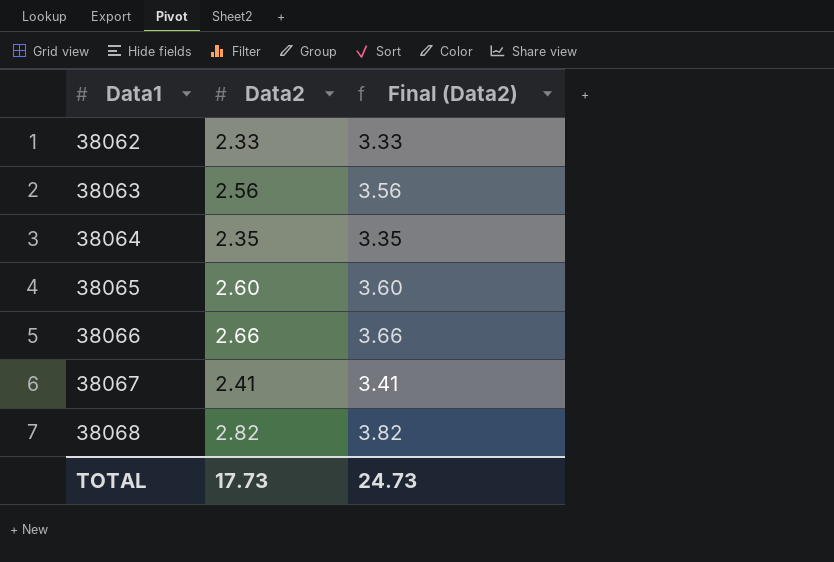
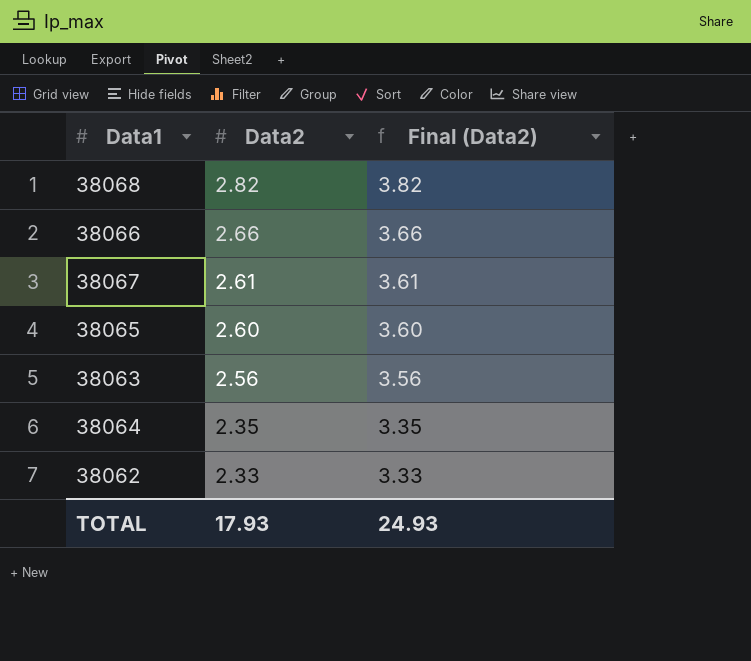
row order: Data1 ascending -> Data2 descending
38067 | Data2: 2.41 -> 2.61
38067 | Final (Data2): 3.41 -> 3.61
TOTAL | Data2: 17.73 -> 17.93
TOTAL | Final (Data2): 24.73 -> 24.93

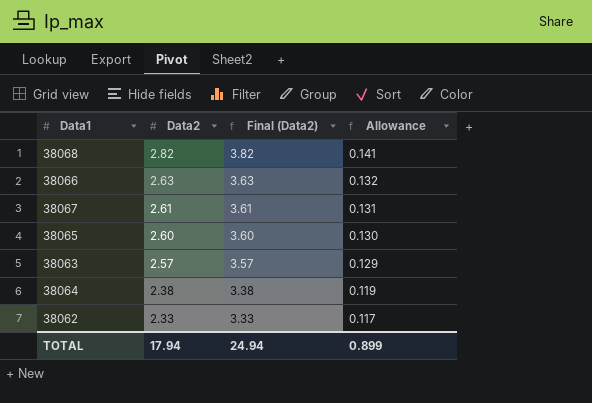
column Allowance | formula: none -> [Data2] * 0.05
38066 | Data2: 2.66 -> 2.63
38066 | Final (Data2): 3.66 -> 3.63
38063 | Data2: 2.56 -> 2.57
38063 | Final (Data2): 3.56 -> 3.57
38064 | Data2: 2.35 -> 2.38
38064 | Final (Data2): 3.35 -> 3.38
TOTAL | Data2: 17.93 -> 17.94
TOTAL | Final (Data2): 24.93 -> 24.94

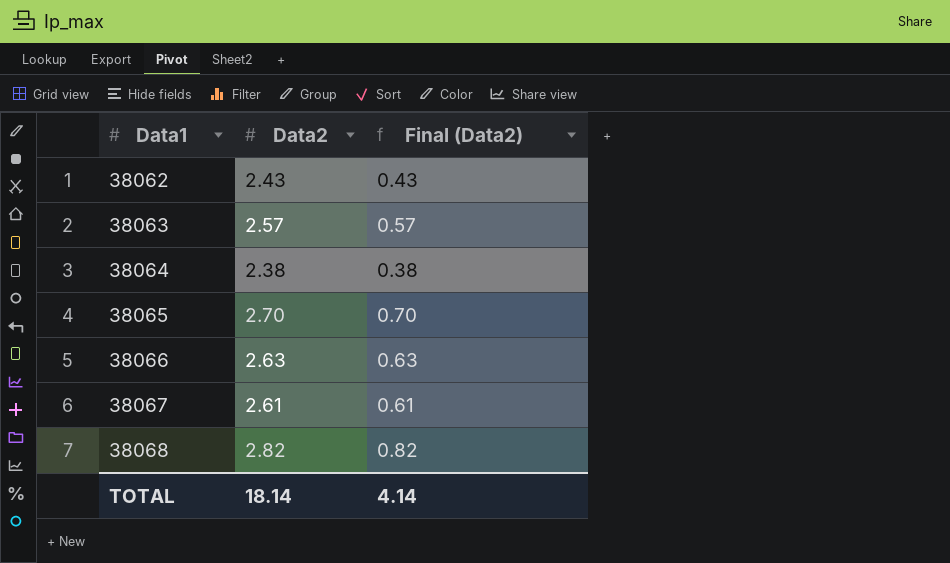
row order: Data2 descending -> Data1 ascending
column Allowance | formula: [Data2] * 0.05 -> none
column Final (Data2) | formula: [Data2] + 1 -> [Data2] - 2
38062 | Data2: 2.33 -> 2.43
38065 | Data2: 2.60 -> 2.70
TOTAL | Data2: 17.94 -> 18.14
TOTAL | Final (Data2): 24.94 -> 4.14

